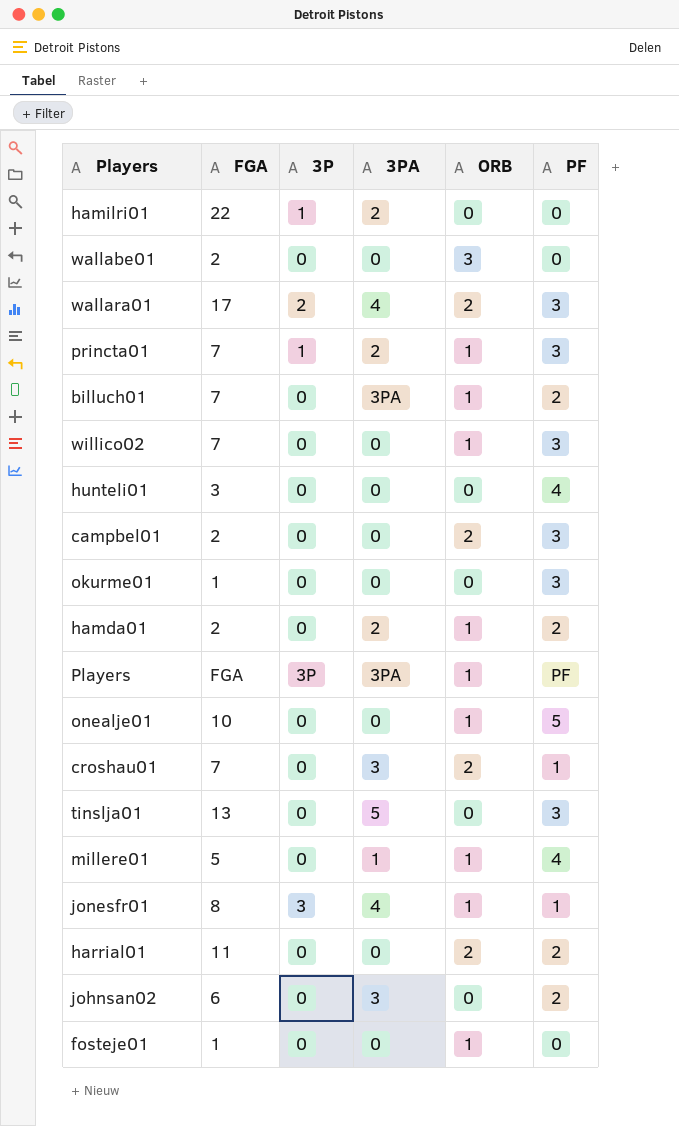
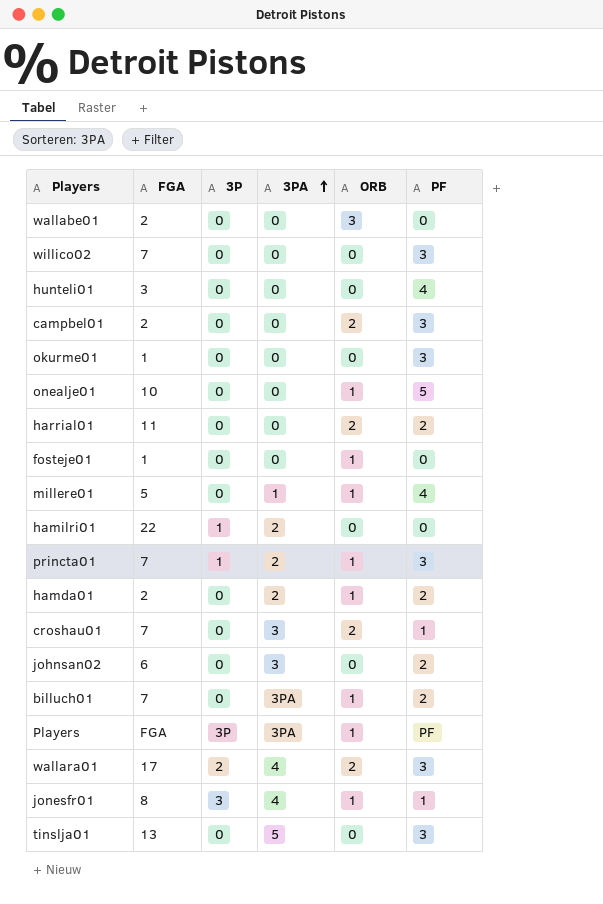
row order: none -> 3PA ascending
willico02 | ORB: 1 -> 0

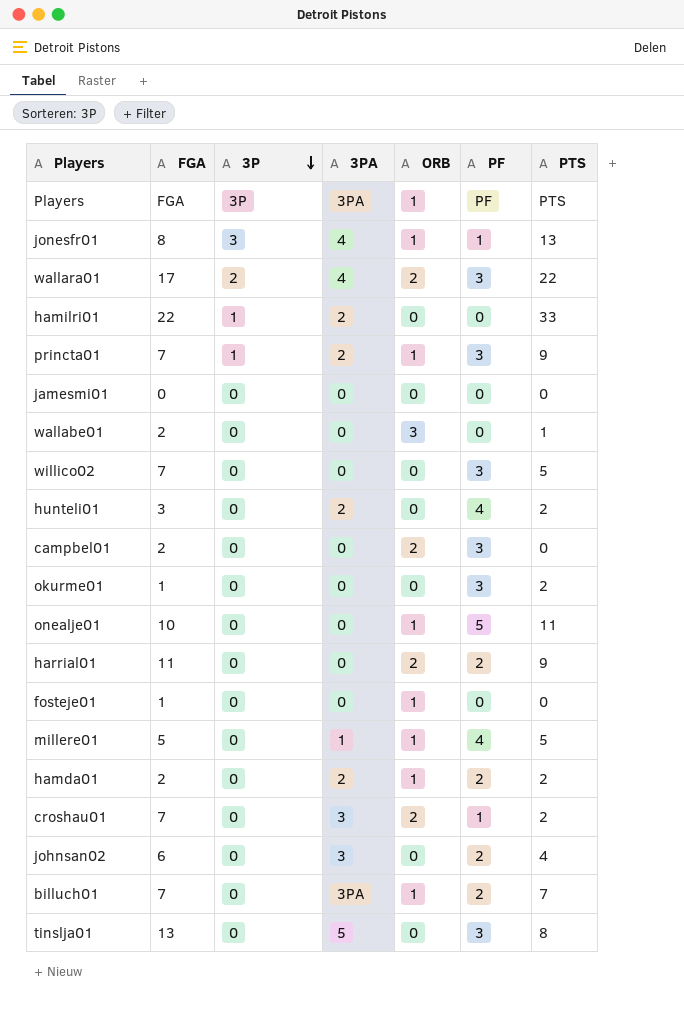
row order: 3PA ascending -> 3P descending
column PTS | position: none -> 7
row jamesmi01: none -> 0 | 0 | 0 | 0 | 0 | 0
hunteli01 | 3PA: 0 -> 2

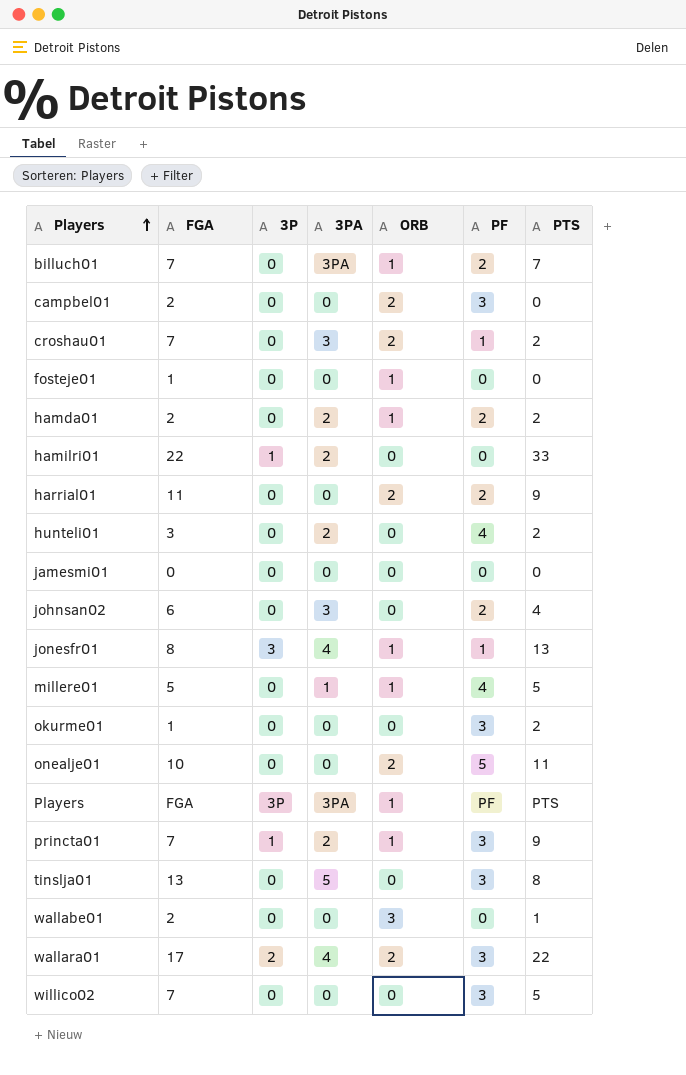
row order: 3P descending -> Players ascending
onealje01 | ORB: 1 -> 2

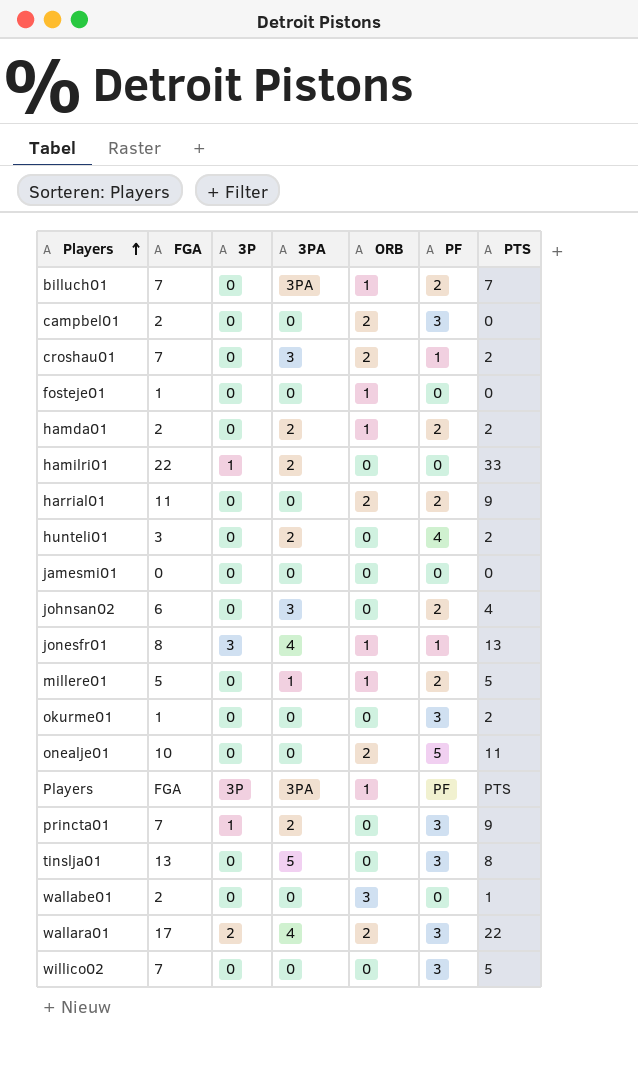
millere01 | PF: 4 -> 2
princta01 | ORB: 1 -> 0

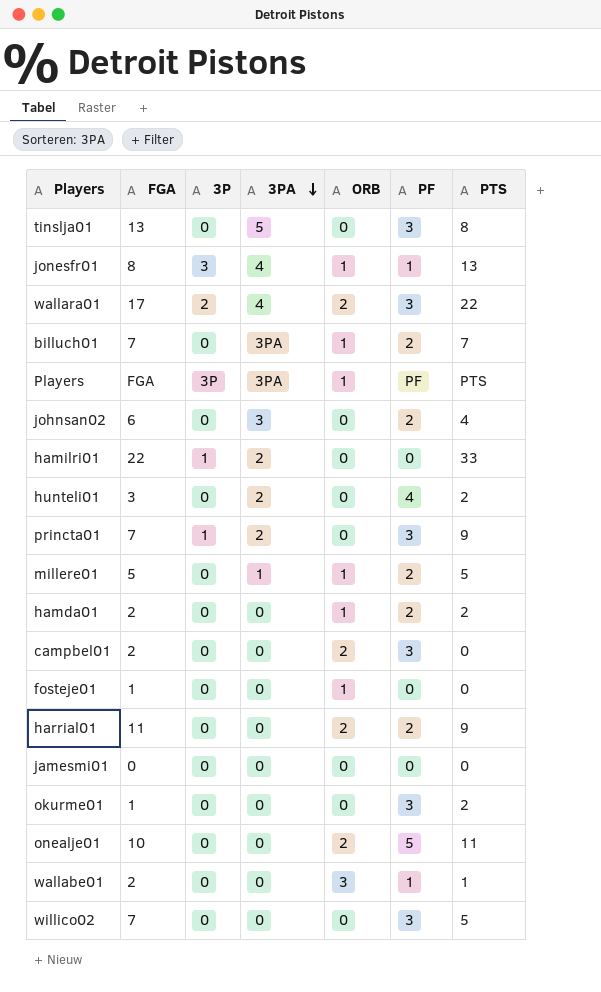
row order: Players ascending -> 3PA descending
row croshau01: 7 | 0 | 3 | 2 | 1 | 2 -> none
hamda01 | 3PA: 2 -> 0
wallabe01 | PF: 0 -> 1

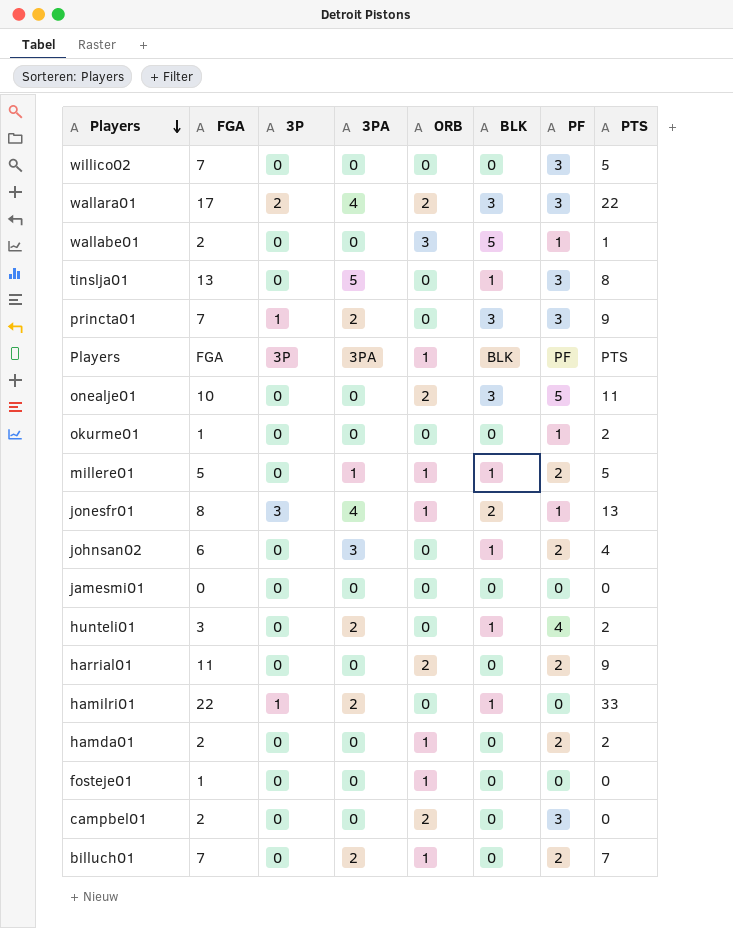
row order: 3PA descending -> Players descending
column BLK | position: none -> 6
okurme01 | PF: 3 -> 1
billuch01 | 3PA: 3PA -> 2

